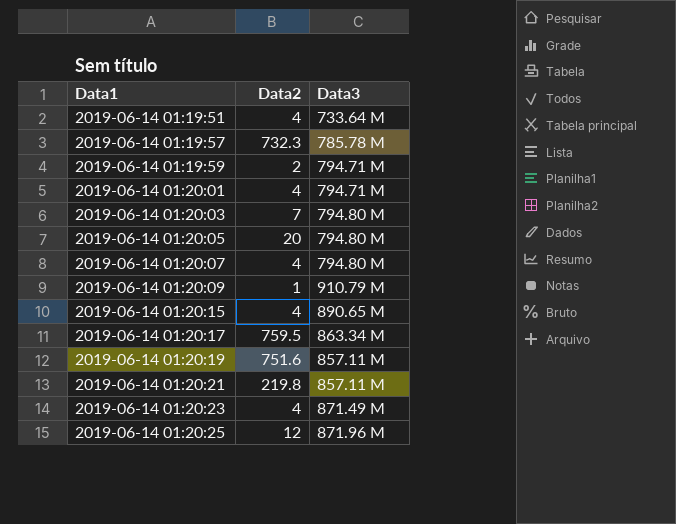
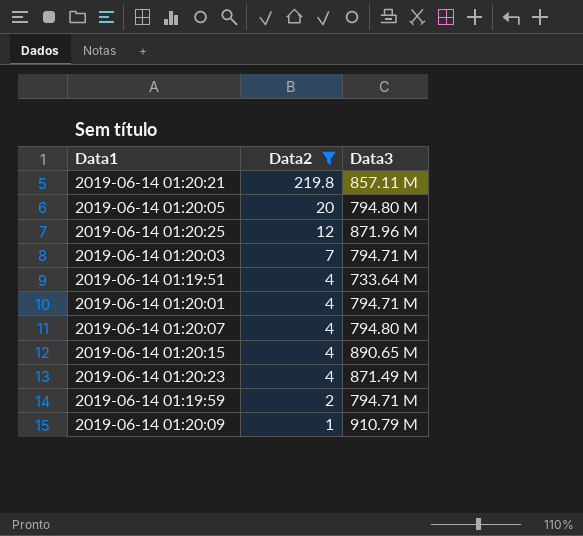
filter: none -> Data2 <= 219.8
row order: Data1 ascending -> Data2 descending
2019-06-14 01:20:03 | Data3: 794.80 M -> 794.71 M

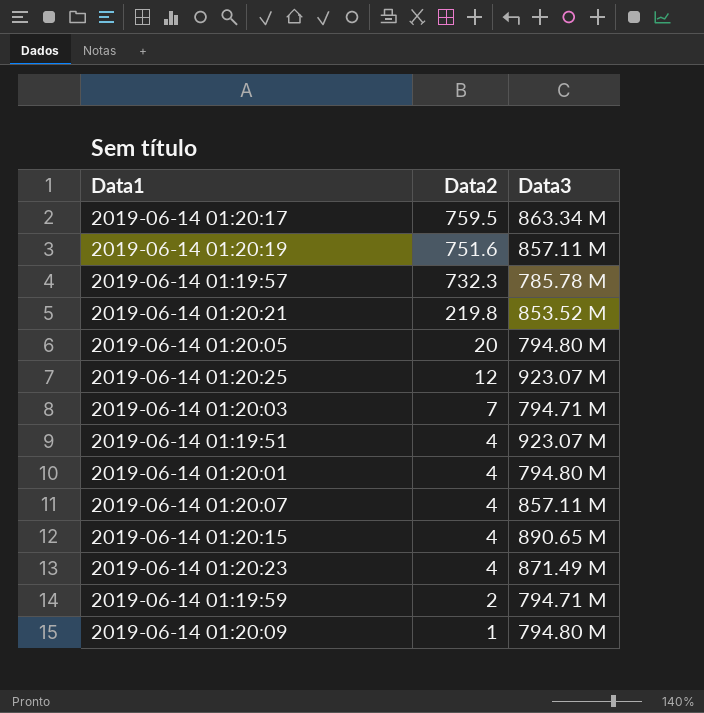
filter: Data2 <= 219.8 -> none
2019-06-14 01:20:21 | Data3: 857.11 M -> 853.52 M
2019-06-14 01:20:25 | Data3: 871.96 M -> 923.07 M
2019-06-14 01:19:51 | Data3: 733.64 M -> 923.07 M
2019-06-14 01:20:01 | Data3: 794.71 M -> 794.80 M
2019-06-14 01:20:07 | Data3: 794.80 M -> 857.11 M
2019-06-14 01:20:09 | Data3: 910.79 M -> 794.80 M

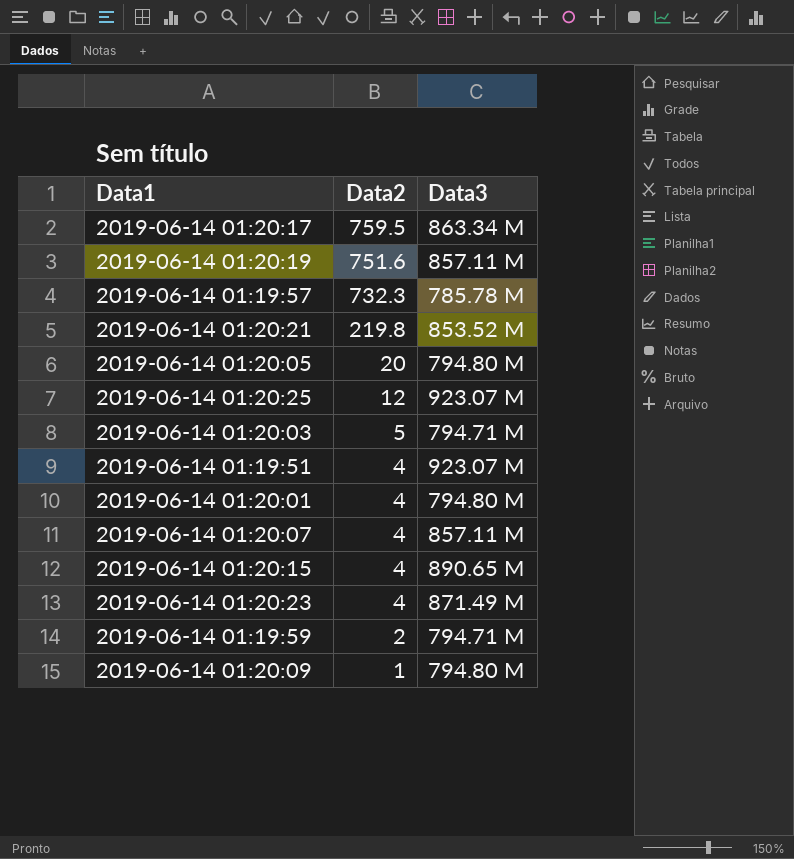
2019-06-14 01:20:03 | Data2: 7 -> 5

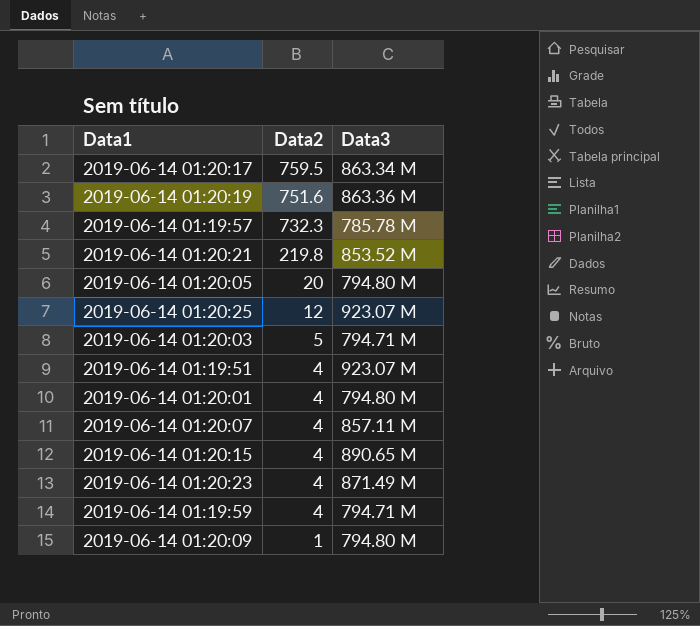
2019-06-14 01:20:19 | Data3: 857.11 M -> 863.36 M
2019-06-14 01:19:59 | Data2: 2 -> 4

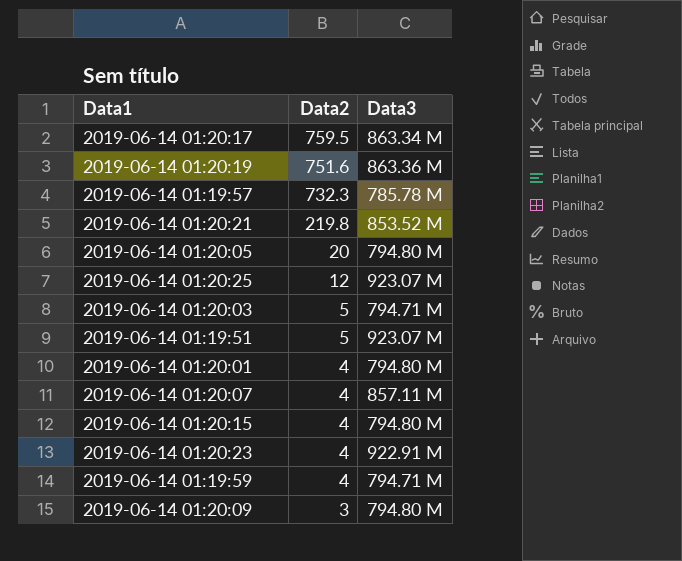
2019-06-14 01:19:51 | Data2: 4 -> 5
2019-06-14 01:20:15 | Data3: 890.65 M -> 794.80 M
2019-06-14 01:20:23 | Data3: 871.49 M -> 922.91 M
2019-06-14 01:20:09 | Data2: 1 -> 3

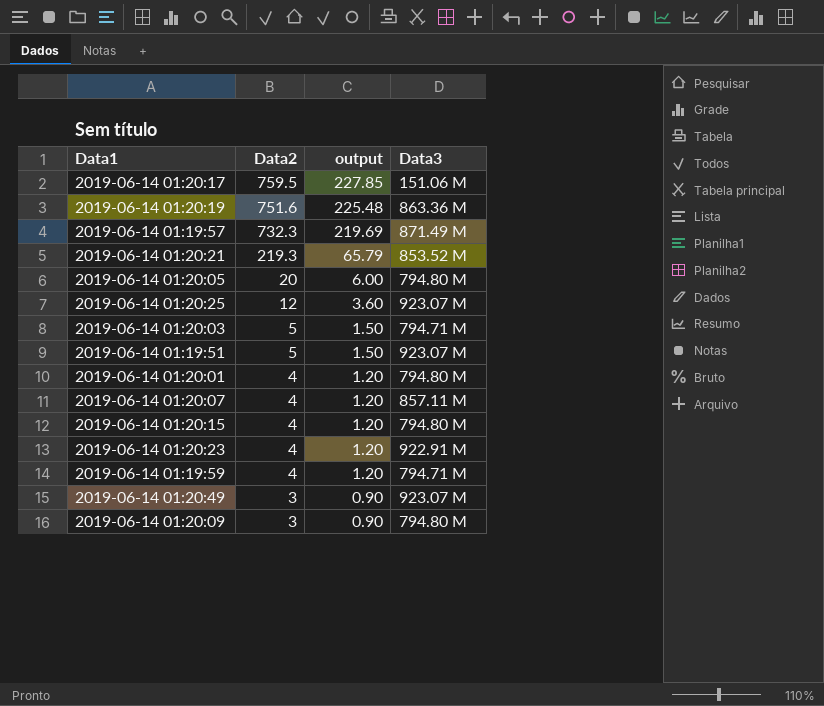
column output | formula: none -> [Data2] * 0.3
2019-06-14 01:20:17 | Data3: 863.34 M -> 151.06 M
2019-06-14 01:19:57 | Data3: 785.78 M -> 871.49 M
2019-06-14 01:20:21 | Data2: 219.8 -> 219.3
row 2019-06-14 01:20:49: none -> 3 | 0.90 | 923.07 M

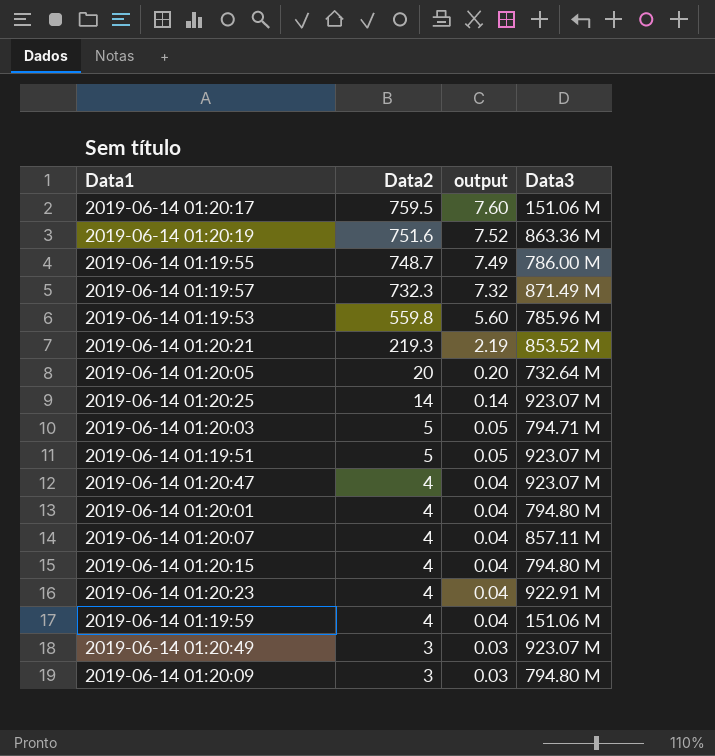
column output | formula: [Data2] * 0.3 -> [Data2] * 0.01
row 2019-06-14 01:19:55: none -> 748.7 | 7.49 | 786.00 M
row 2019-06-14 01:19:53: none -> 559.8 | 5.60 | 785.96 M
2019-06-14 01:20:05 | Data3: 794.80 M -> 732.64 M
2019-06-14 01:20:25 | Data2: 12 -> 14
row 2019-06-14 01:20:47: none -> 4 | 0.04 | 923.07 M
2019-06-14 01:19:59 | Data3: 794.71 M -> 151.06 M

